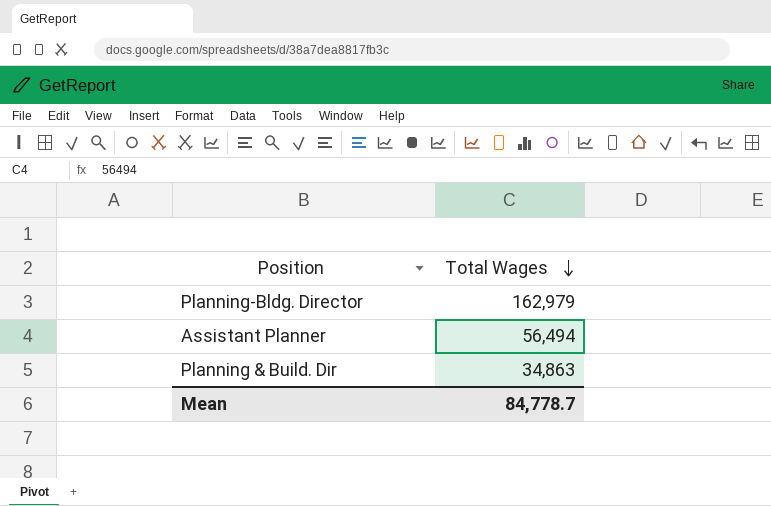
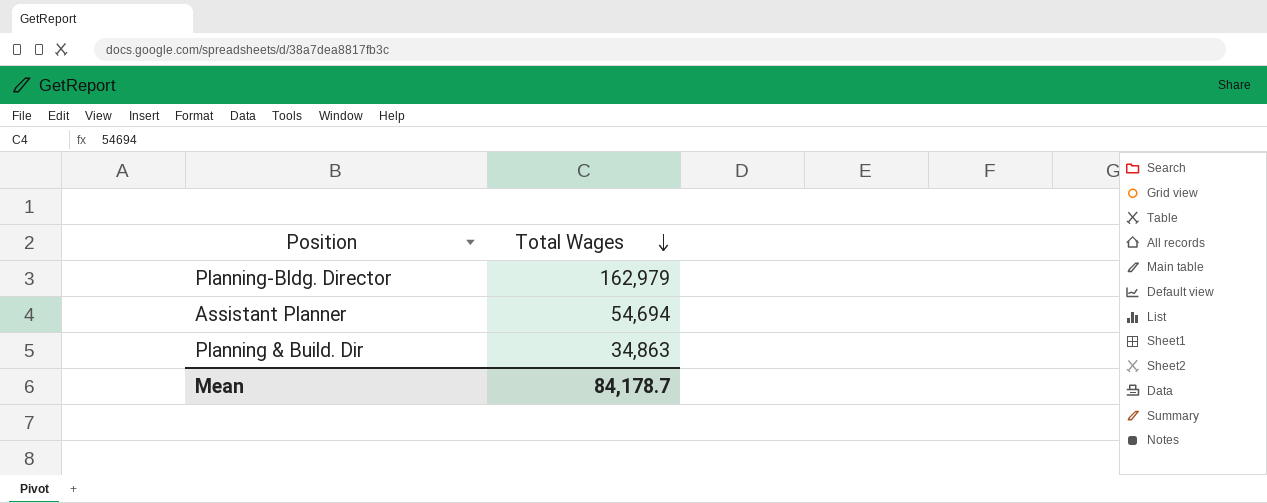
Assistant Planner | Total Wages: 56,494 -> 54,694
Mean | Total Wages: 84,778.7 -> 84,178.7

